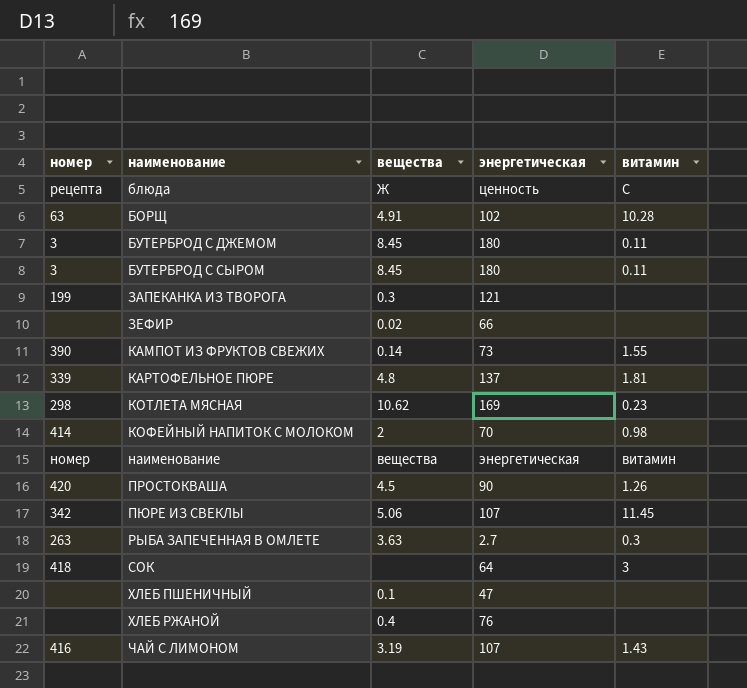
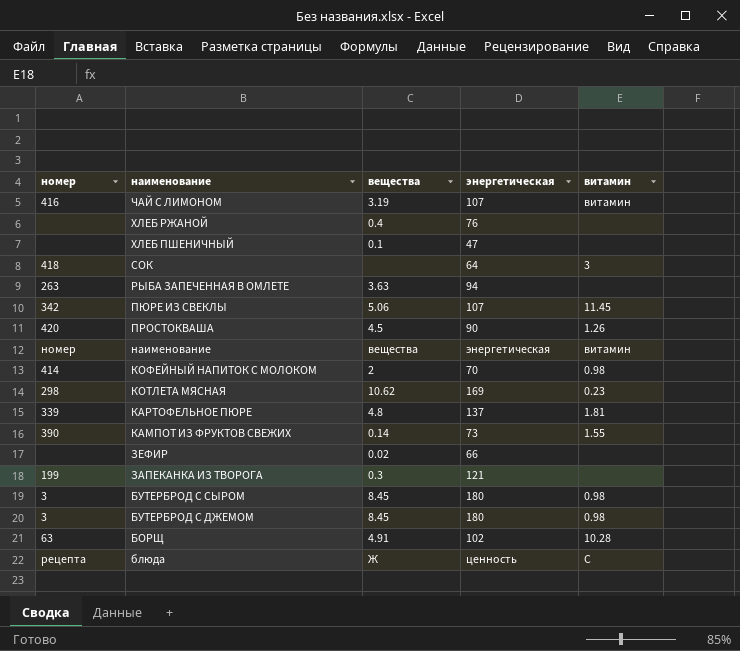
row order: наименование ascending -> наименование descending
ЧАЙ С ЛИМОНОМ | витамин: 1.43 -> витамин
РЫБА ЗАПЕЧЕННАЯ В ОМЛЕТЕ | энергетическая: 2.7 -> 94
РЫБА ЗАПЕЧЕННАЯ В ОМЛЕТЕ | витамин: 0.3 -> none
БУТЕРБРОД С СЫРОМ | витамин: 0.11 -> 0.98
БУТЕРБРОД С ДЖЕМОМ | витамин: 0.11 -> 0.98

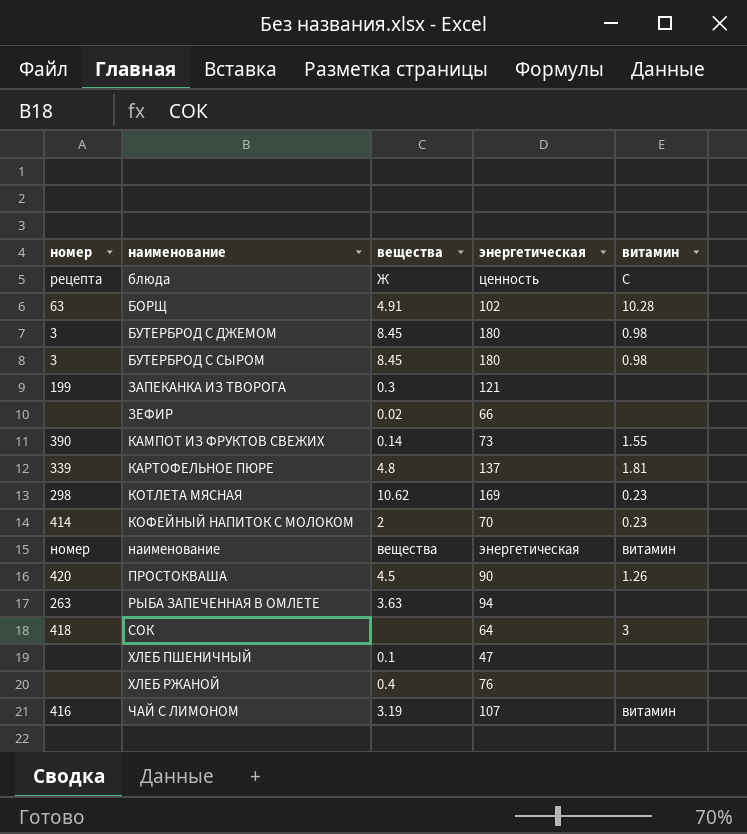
row order: наименование descending -> наименование ascending
row ПЮРЕ ИЗ СВЕКЛЫ: 342 | 5.06 | 107 | 11.45 -> none
КОФЕЙНЫЙ НАПИТОК С МОЛОКОМ | витамин: 0.98 -> 0.23

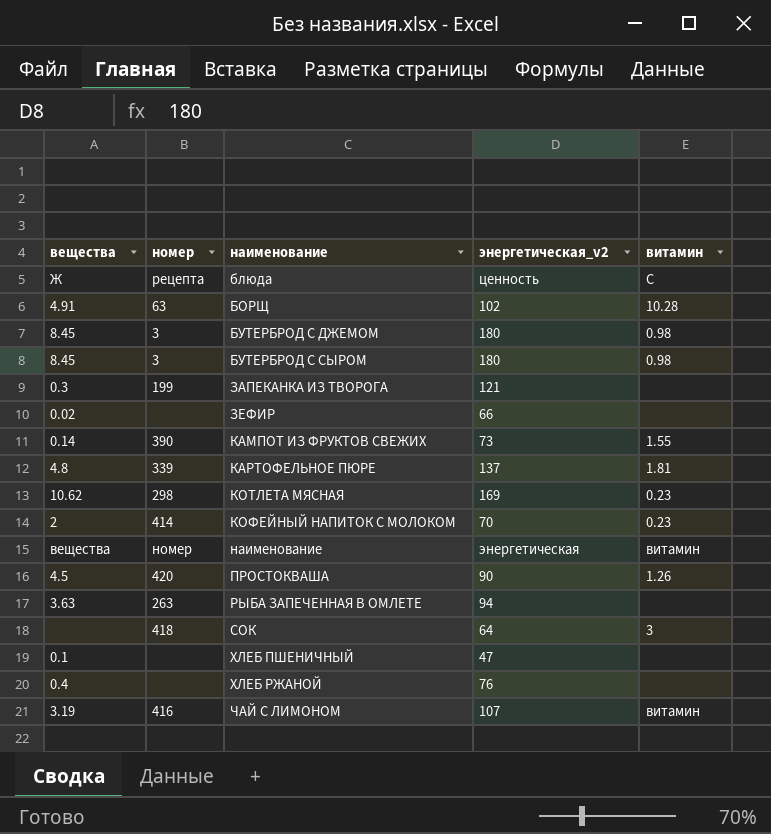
column вещества | position: 3 -> 1
column name: энергетическая -> энергетическая_v2

